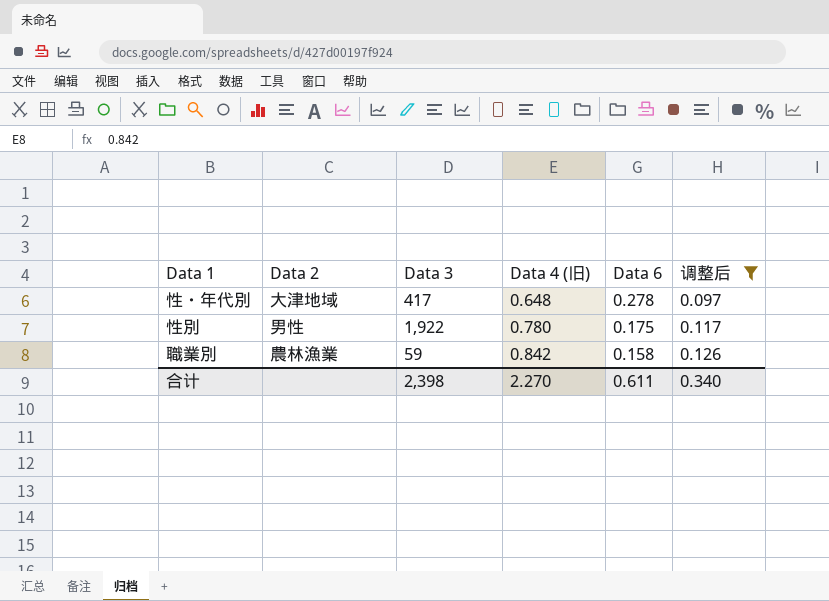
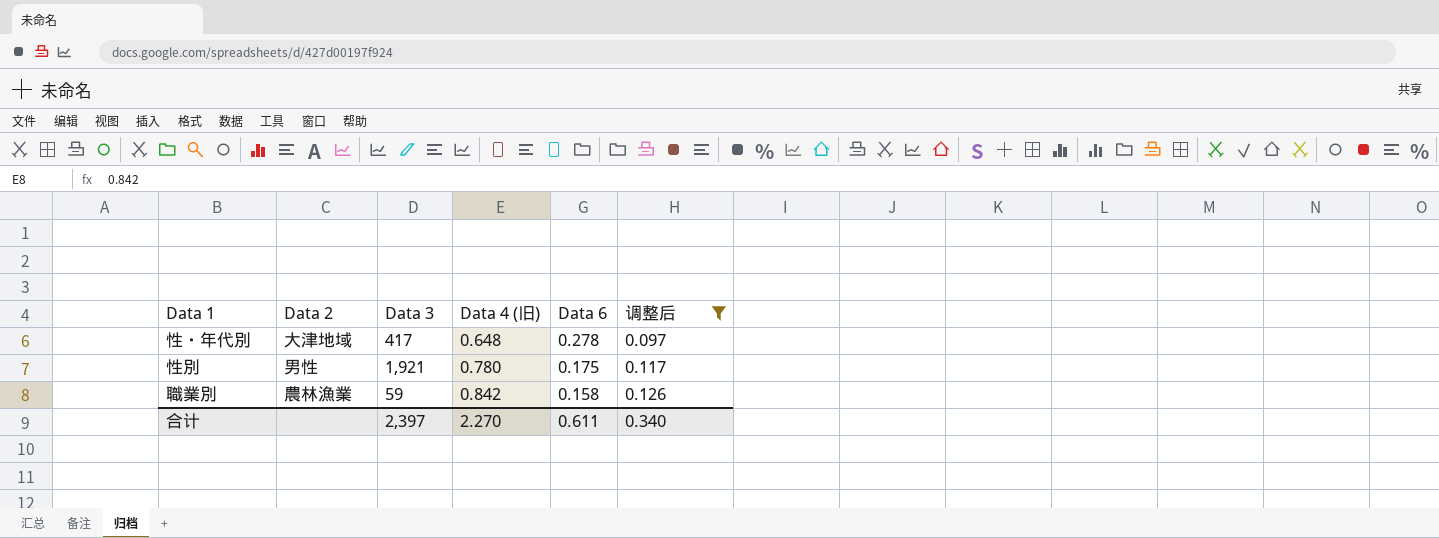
性別 | Data 3: 1,922 -> 1,921
合计 | Data 3: 2,398 -> 2,397

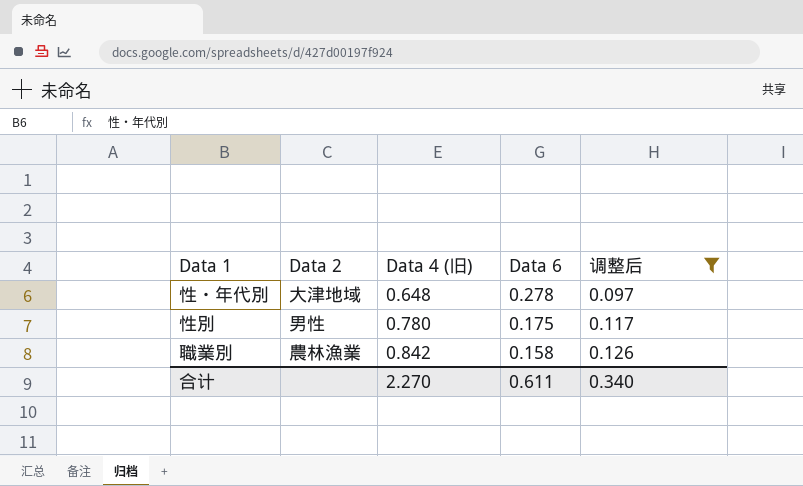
column Data 3 | position: 3 -> none

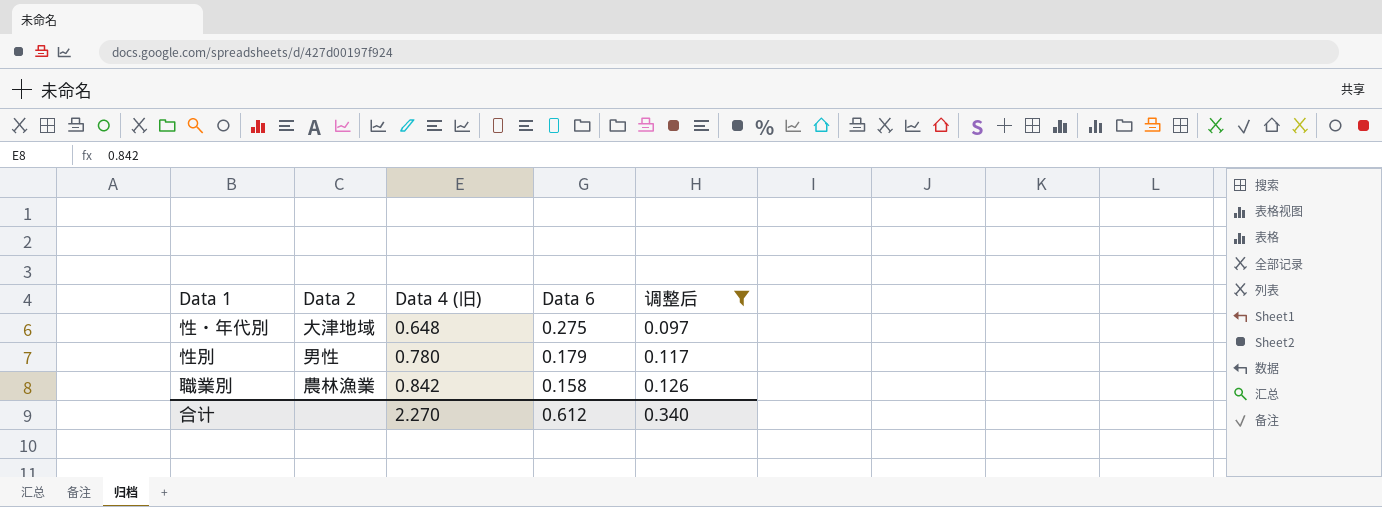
性・年代別 | Data 6: 0.278 -> 0.275
性別 | Data 6: 0.175 -> 0.179
合计 | Data 6: 0.611 -> 0.612

